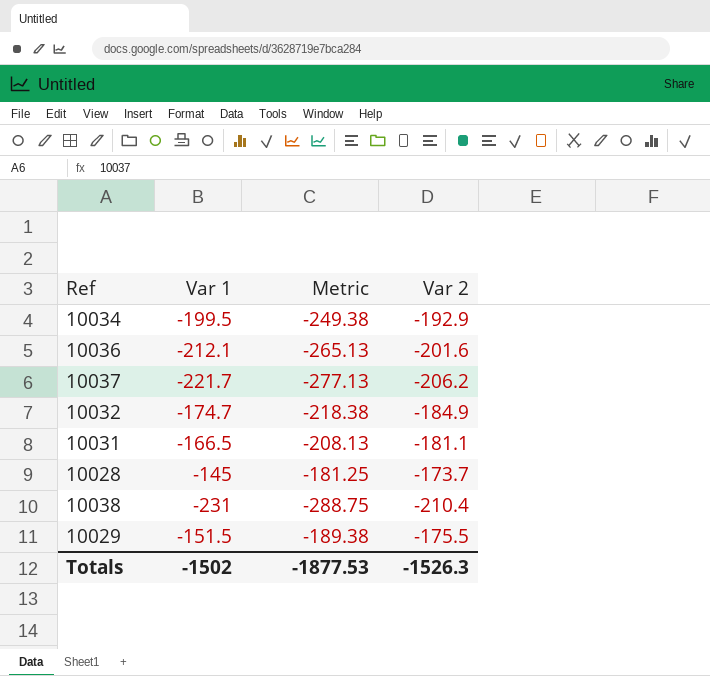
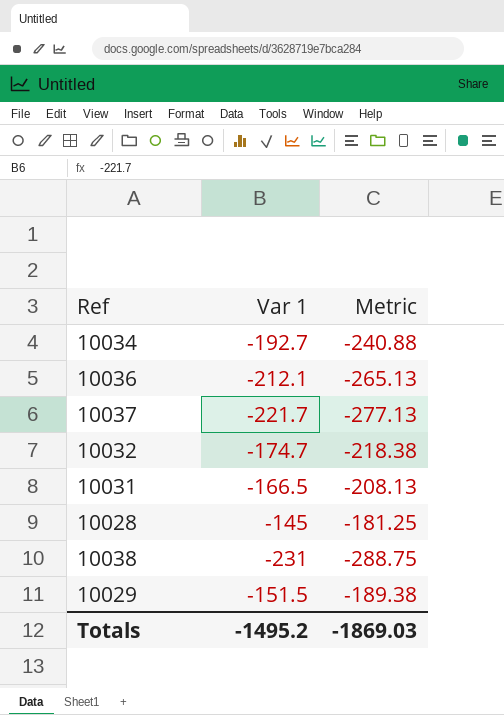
column Var 2 | position: 4 -> none
10034 | Var 1: -199.5 -> -192.7
10034 | Metric: -249.38 -> -240.88
Totals | Var 1: -1502 -> -1495.2
Totals | Metric: -1877.53 -> -1869.03

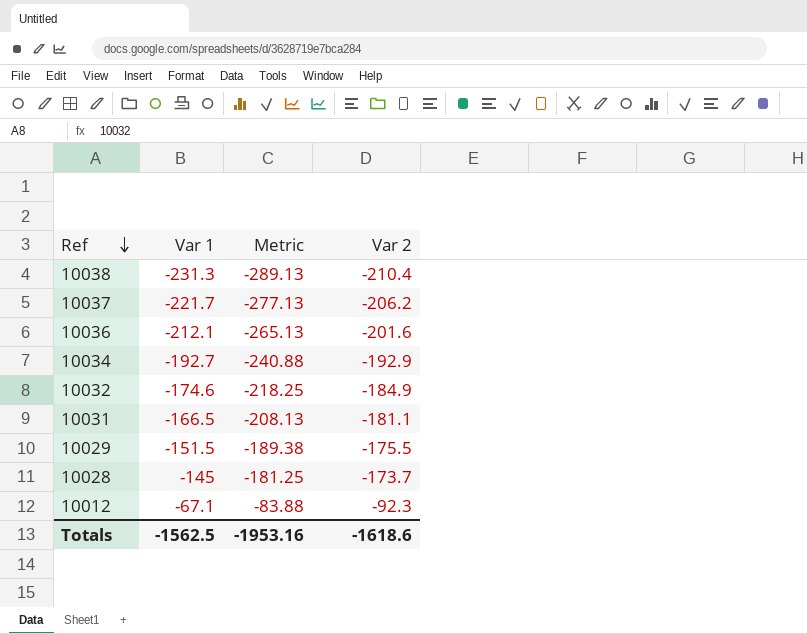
row order: none -> Ref descending
column Var 2 | position: none -> 4
10038 | Var 1: -231 -> -231.3
10038 | Metric: -288.75 -> -289.13
10032 | Var 1: -174.7 -> -174.6
10032 | Metric: -218.38 -> -218.25
row 10012: none -> -67.1 | -83.88 | -92.3
Totals | Var 1: -1495.2 -> -1562.5
Totals | Metric: -1869.03 -> -1953.16

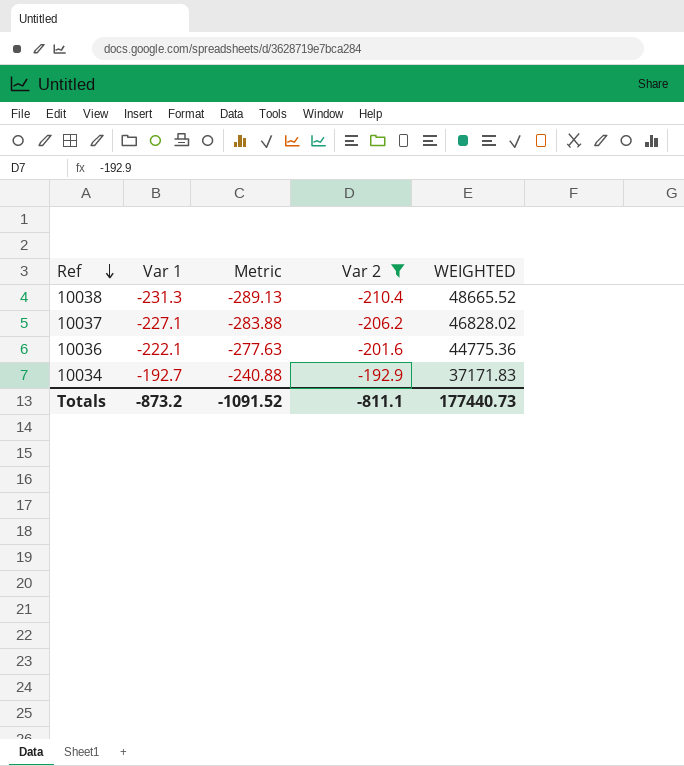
filter: none -> Var 2 <= -192.9
column WEIGHTED | formula: none -> [Var 1] * [Var 2]
10037 | Var 1: -221.7 -> -227.1
10037 | Metric: -277.13 -> -283.88
10036 | Var 1: -212.1 -> -222.1
10036 | Metric: -265.13 -> -277.63
Totals | Var 1: -1562.5 -> -873.2
Totals | Metric: -1953.16 -> -1091.52
Totals | Var 2: -1618.6 -> -811.1

